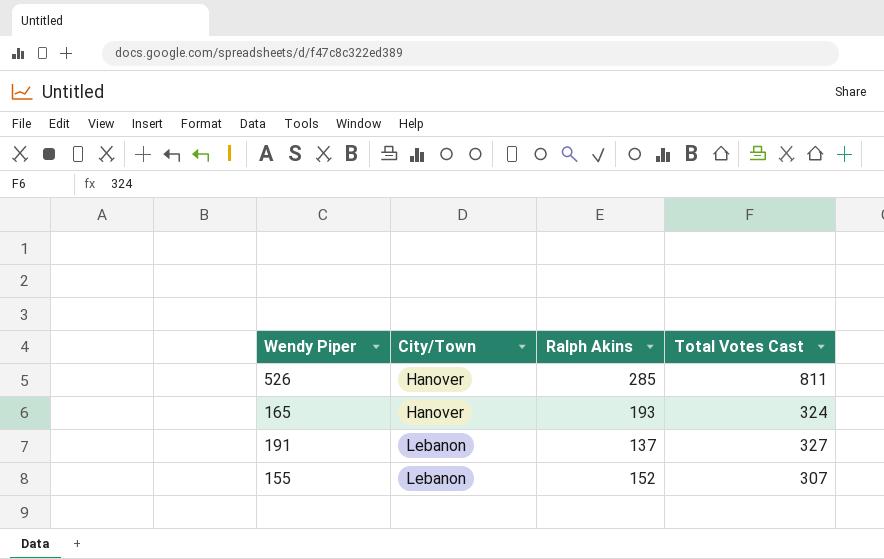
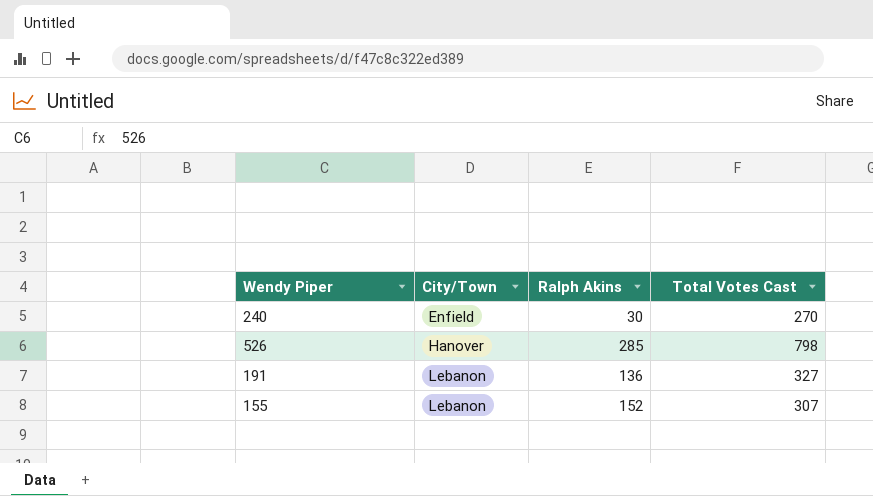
row 165: Hanover | 193 | 324 -> none
row 240: none -> Enfield | 30 | 270
526 | Total Votes Cast: 811 -> 798
191 | Ralph Akins: 137 -> 136

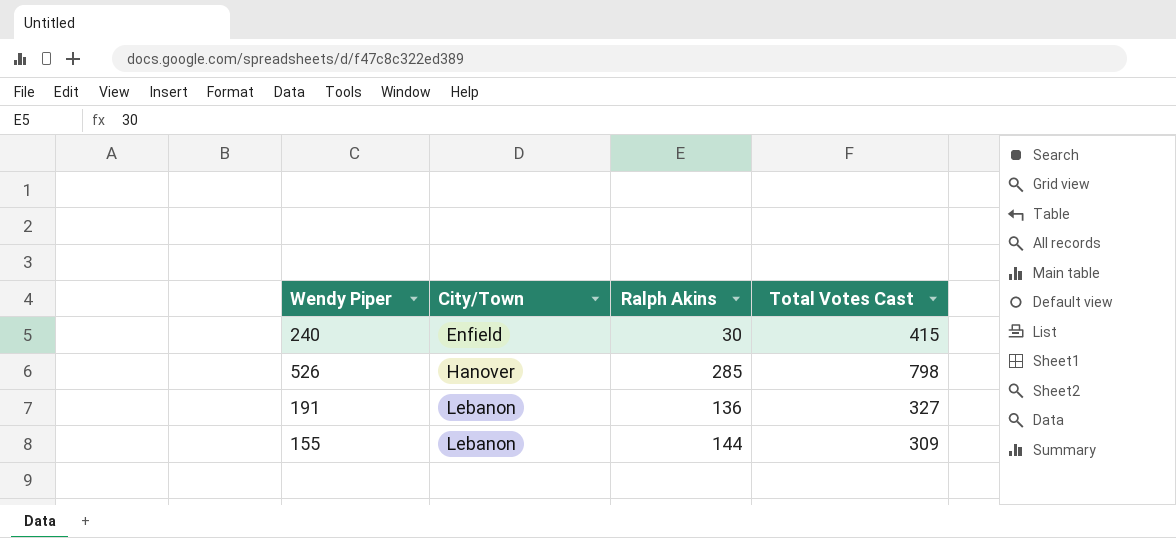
240 | Total Votes Cast: 270 -> 415
155 | Ralph Akins: 152 -> 144
155 | Total Votes Cast: 307 -> 309

